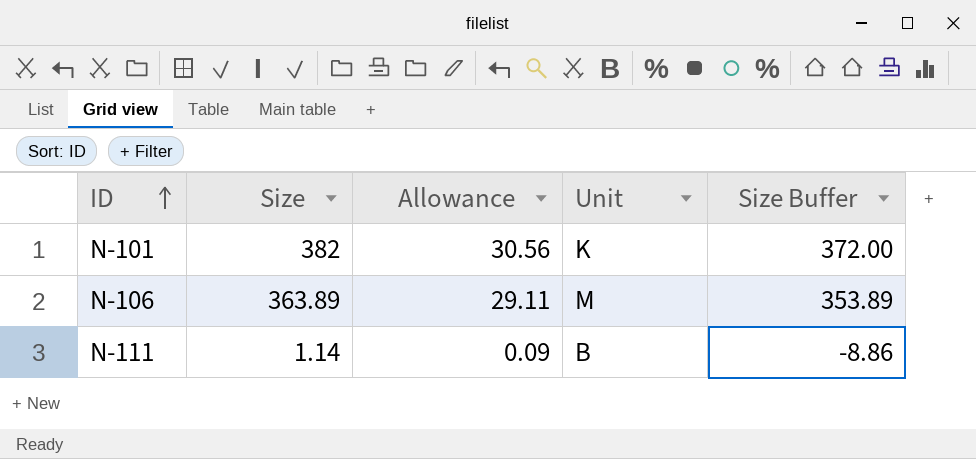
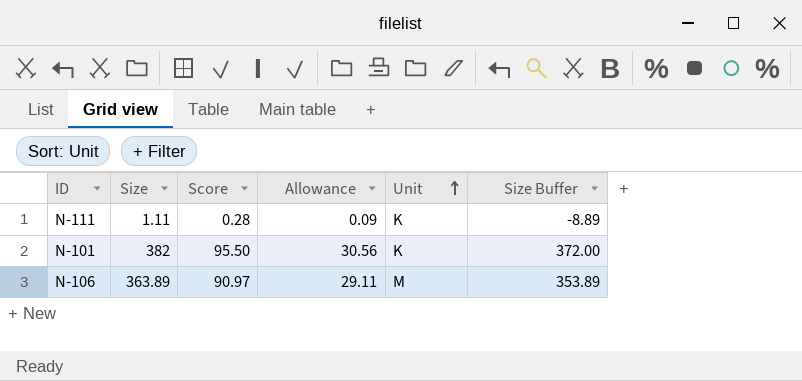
row order: ID ascending -> Unit ascending
column Score | formula: none -> [Size] * 0.25
N-111 | Size: 1.14 -> 1.11
N-111 | Unit: B -> K
N-111 | Size Buffer: -8.86 -> -8.89

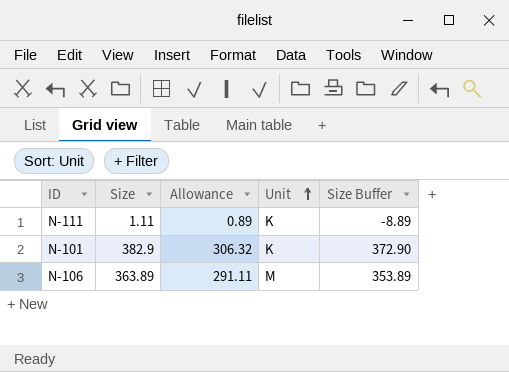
column Score | formula: [Size] * 0.25 -> none
column Allowance | formula: [Size] * 0.08 -> [Size] * 0.8
N-101 | Size: 382 -> 382.9
N-101 | Size Buffer: 372.00 -> 372.90

